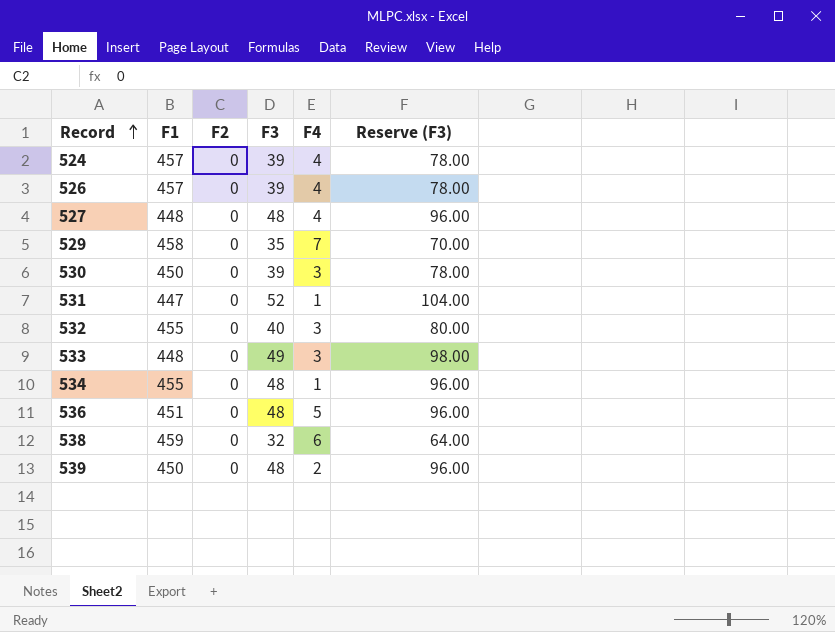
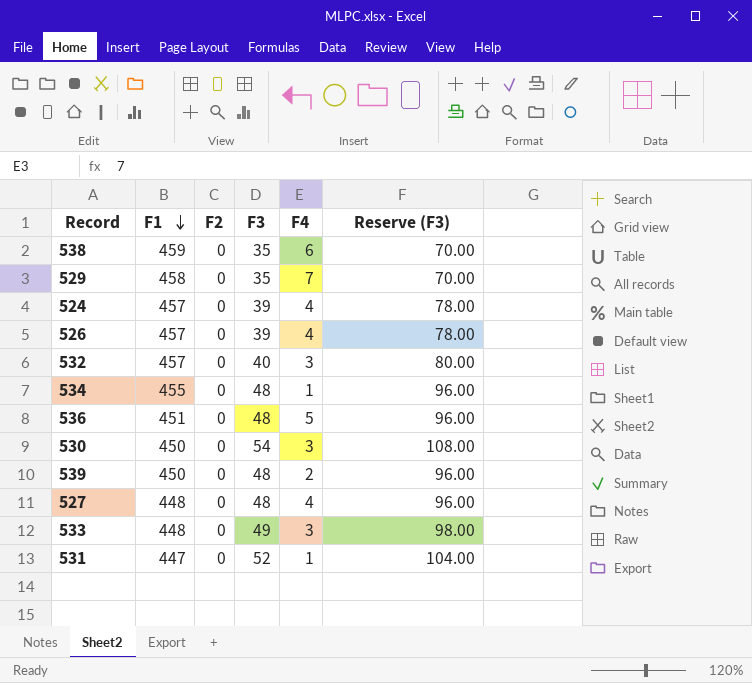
row order: Record ascending -> F1 descending
538 | F3: 32 -> 35
538 | Reserve (F3): 64.00 -> 70.00
532 | F1: 455 -> 457
530 | F3: 39 -> 54
530 | Reserve (F3): 78.00 -> 108.00

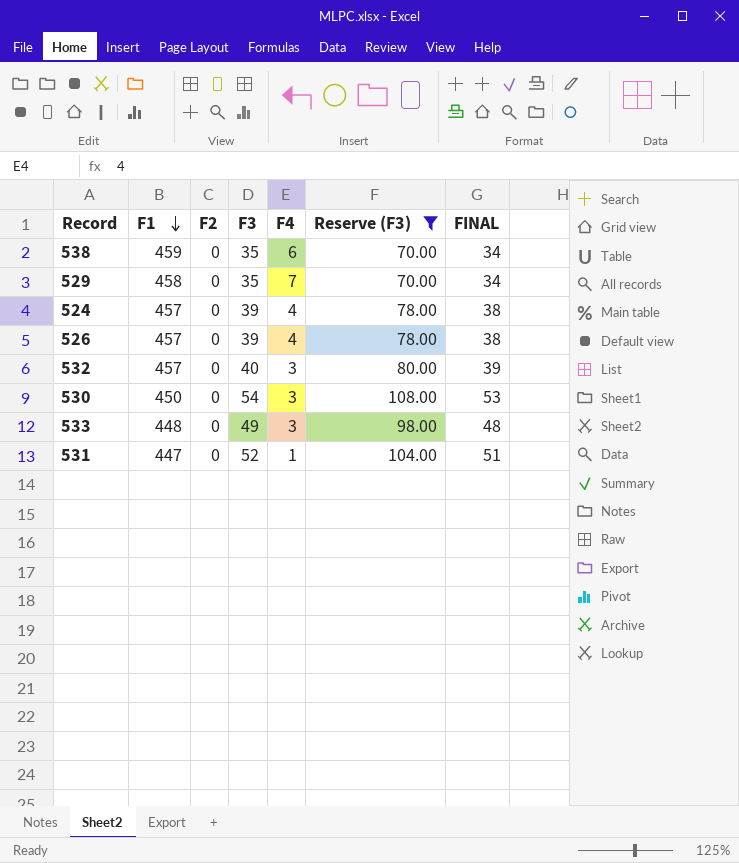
filter: none -> Reserve (F3) != 96.00
column FINAL | formula: none -> [F3] - 1

